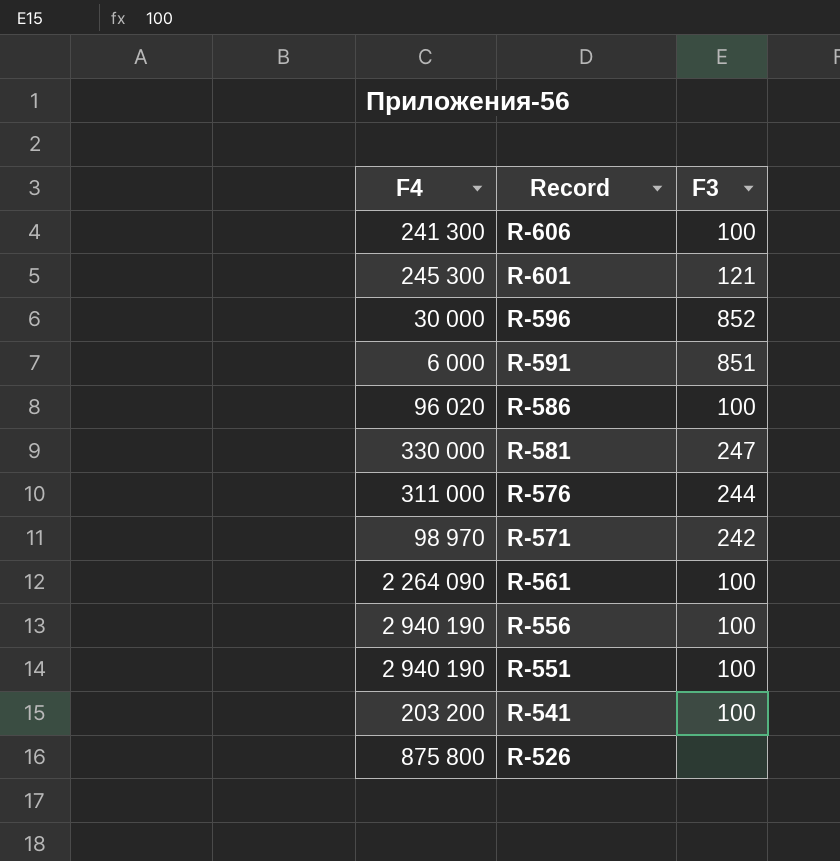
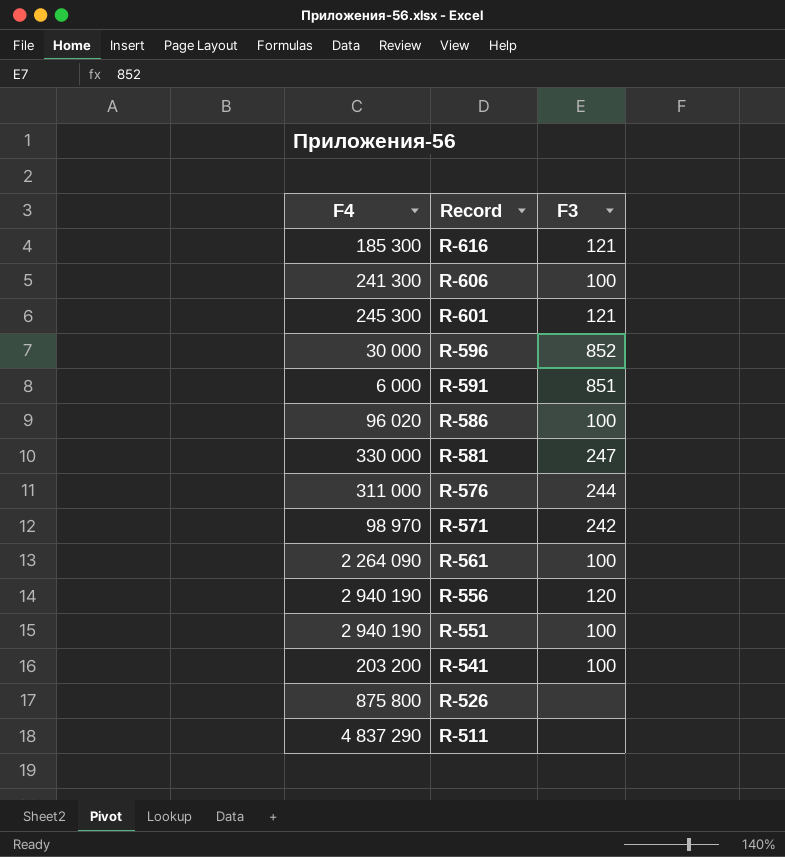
row R-616: none -> 185 300 | 121
R-556 | F3: 100 -> 120
row R-511: none -> 4 837 290 | none

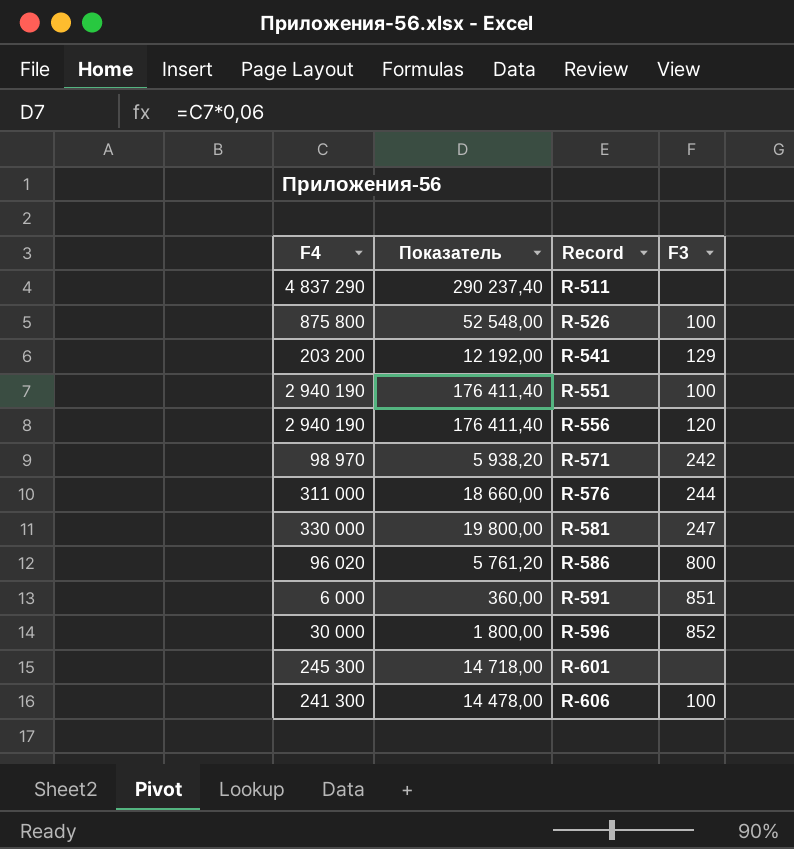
row order: Record descending -> Record ascending
column Показатель | formula: none -> [F4] * 0,06
row R-616: 185 300 | 121 -> none
row R-561: 2 264 090 | 100 -> none
R-526 | F3: none -> 100
R-541 | F3: 100 -> 129
R-586 | F3: 100 -> 800
R-601 | F3: 121 -> none

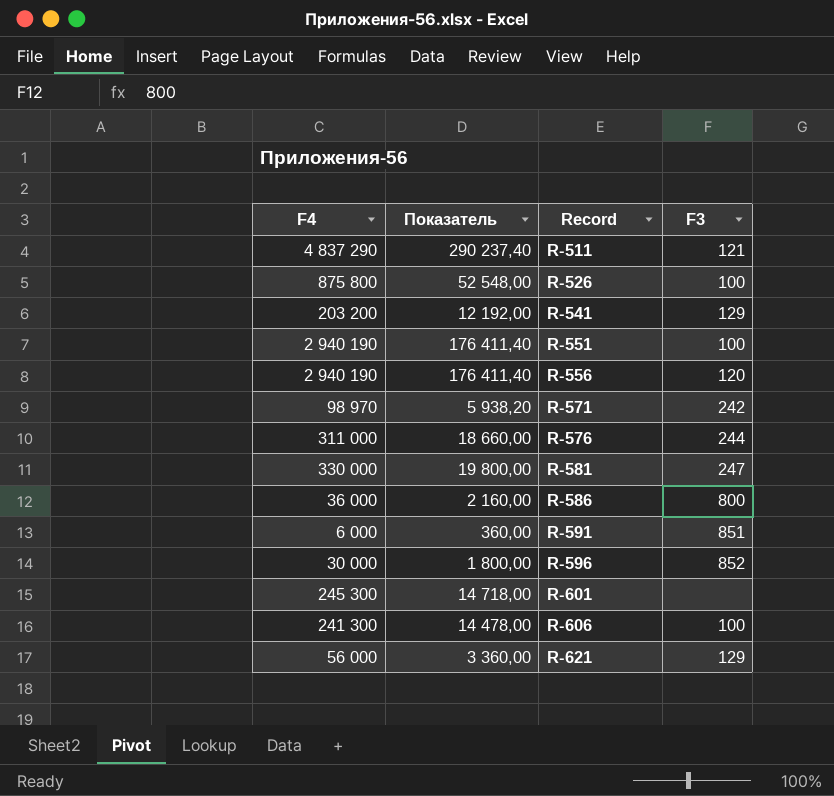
R-511 | F3: none -> 121
R-586 | F4: 96 020 -> 36 000
R-586 | Показатель: 5 761,20 -> 2 160,00
row R-621: none -> 56 000 | 3 360,00 | 129

